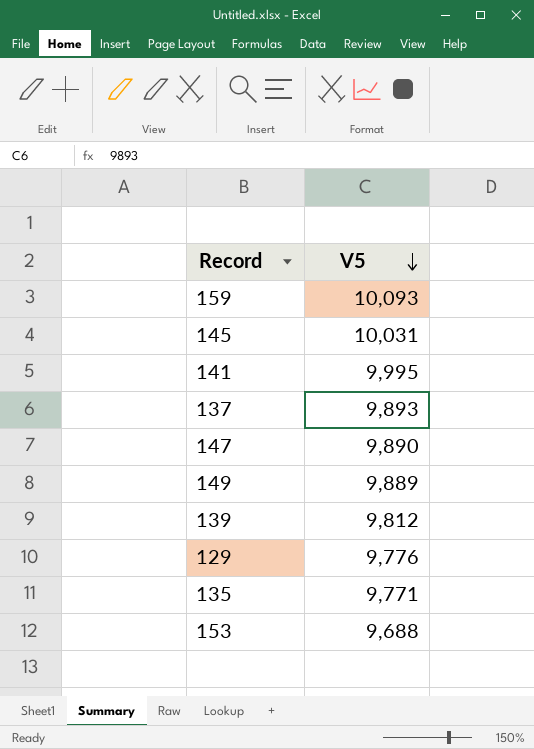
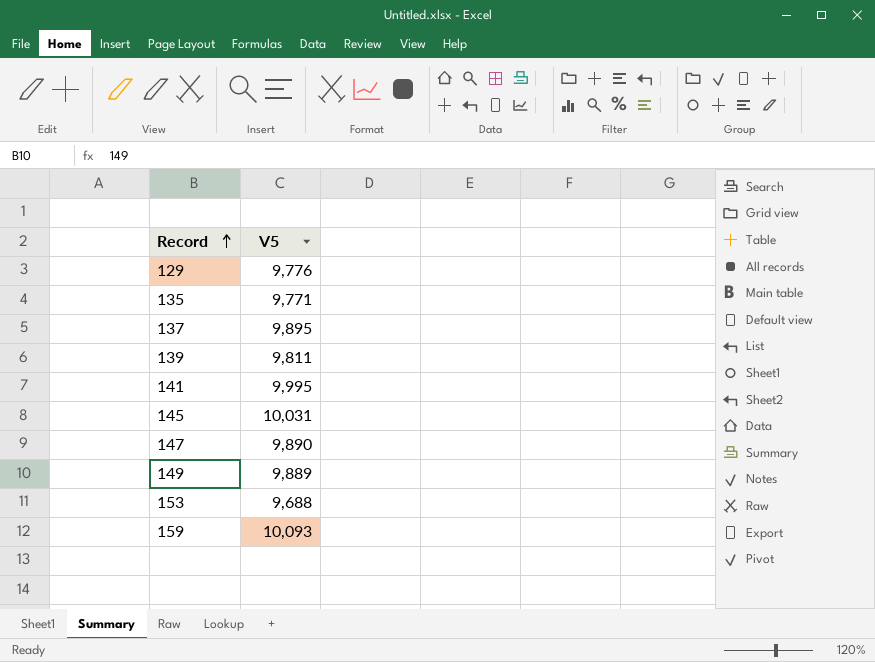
row order: V5 descending -> Record ascending
137 | V5: 9,893 -> 9,895
139 | V5: 9,812 -> 9,811

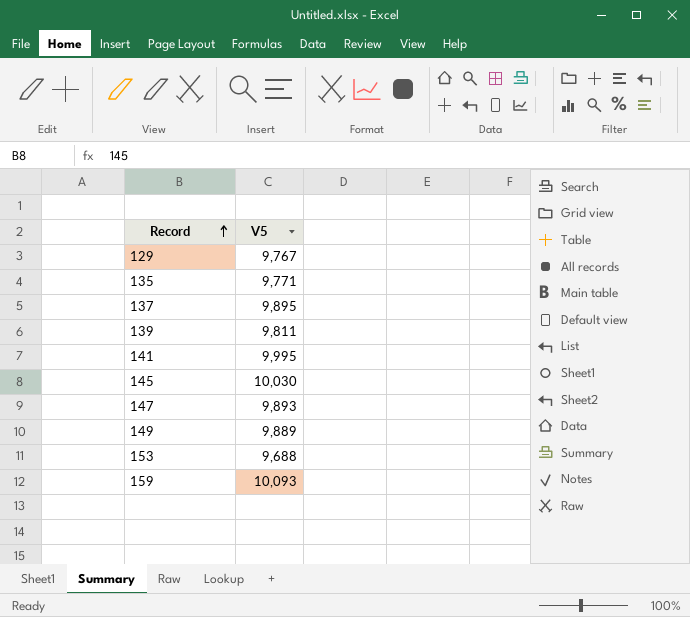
129 | V5: 9,776 -> 9,767
145 | V5: 10,031 -> 10,030
147 | V5: 9,890 -> 9,893

